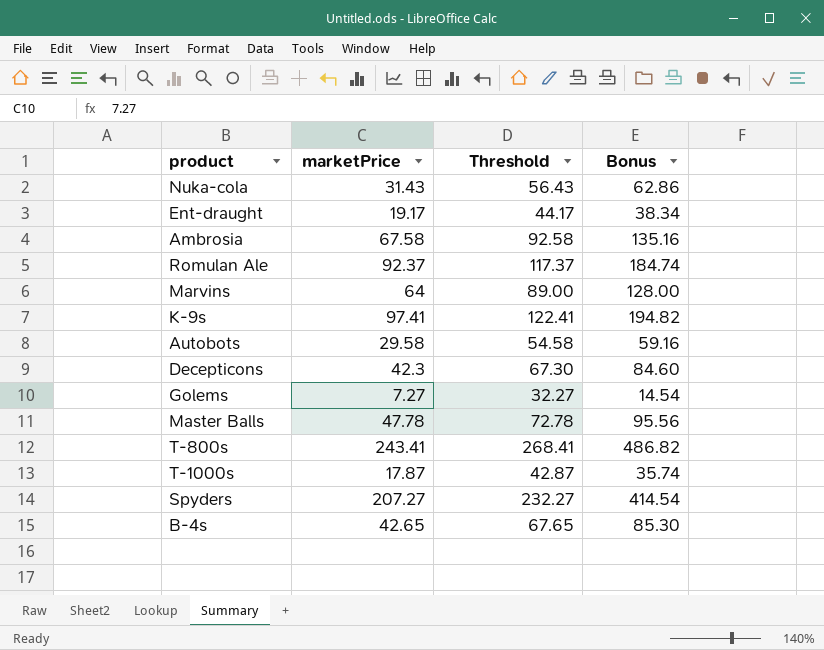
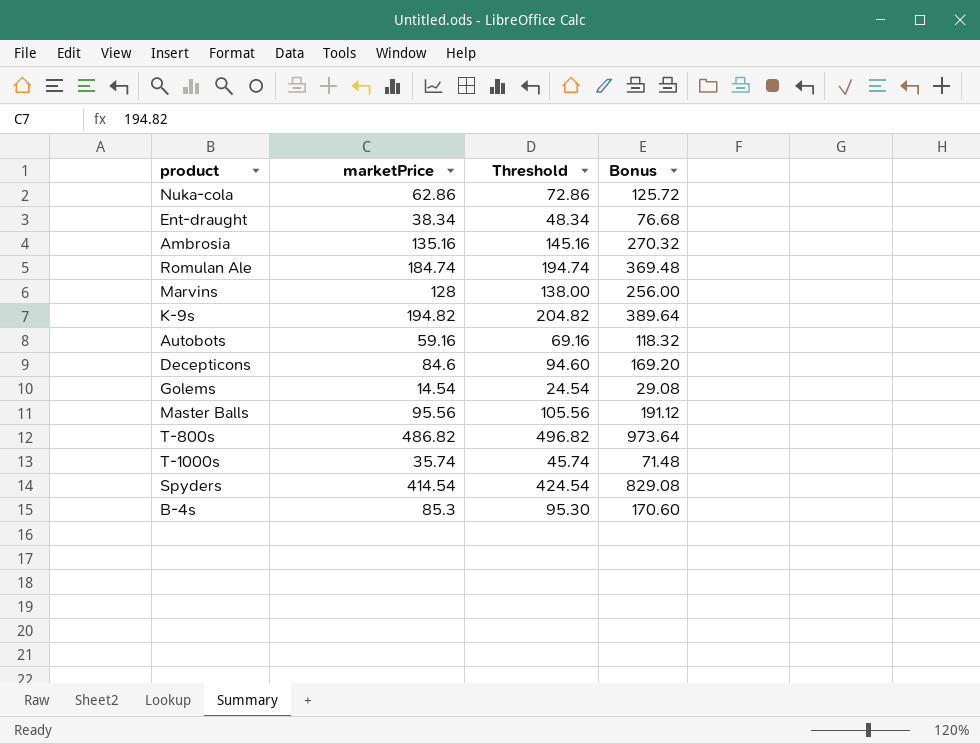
column Threshold | formula: [marketPrice] + 25 -> [marketPrice] + 10
Nuka-cola | marketPrice: 31.43 -> 62.86
Nuka-cola | Bonus: 62.86 -> 125.72
Ent-draught | marketPrice: 19.17 -> 38.34
Ent-draught | Bonus: 38.34 -> 76.68
Ambrosia | marketPrice: 67.58 -> 135.16
Ambrosia | Bonus: 135.16 -> 270.32
Romulan Ale | marketPrice: 92.37 -> 184.74
Romulan Ale | Bonus: 184.74 -> 369.48
Marvins | marketPrice: 64 -> 128
Marvins | Bonus: 128.00 -> 256.00
K-9s | marketPrice: 97.41 -> 194.82
K-9s | Bonus: 194.82 -> 389.64
Autobots | marketPrice: 29.58 -> 59.16
Autobots | Bonus: 59.16 -> 118.32
Decepticons | marketPrice: 42.3 -> 84.6
Decepticons | Bonus: 84.60 -> 169.20
Golems | marketPrice: 7.27 -> 14.54
Golems | Bonus: 14.54 -> 29.08
Master Balls | marketPrice: 47.78 -> 95.56
Master Balls | Bonus: 95.56 -> 191.12
T-800s | marketPrice: 243.41 -> 486.82
T-800s | Bonus: 486.82 -> 973.64
T-1000s | marketPrice: 17.87 -> 35.74
T-1000s | Bonus: 35.74 -> 71.48
Spyders | marketPrice: 207.27 -> 414.54
Spyders | Bonus: 414.54 -> 829.08
B-4s | marketPrice: 42.65 -> 85.3
B-4s | Bonus: 85.30 -> 170.60

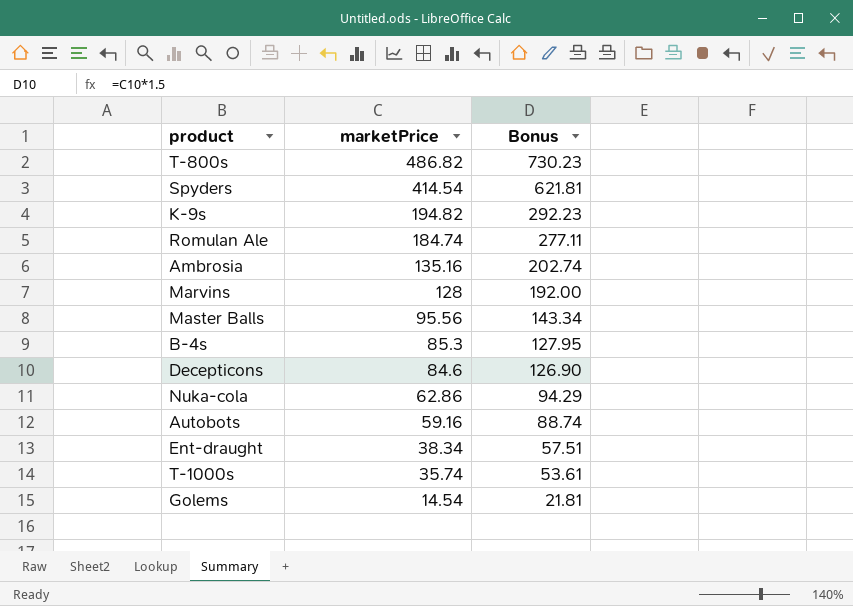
row order: none -> marketPrice descending
column Threshold | formula: [marketPrice] + 10 -> none
column Bonus | formula: [marketPrice] * 2 -> [marketPrice] * 1.5

